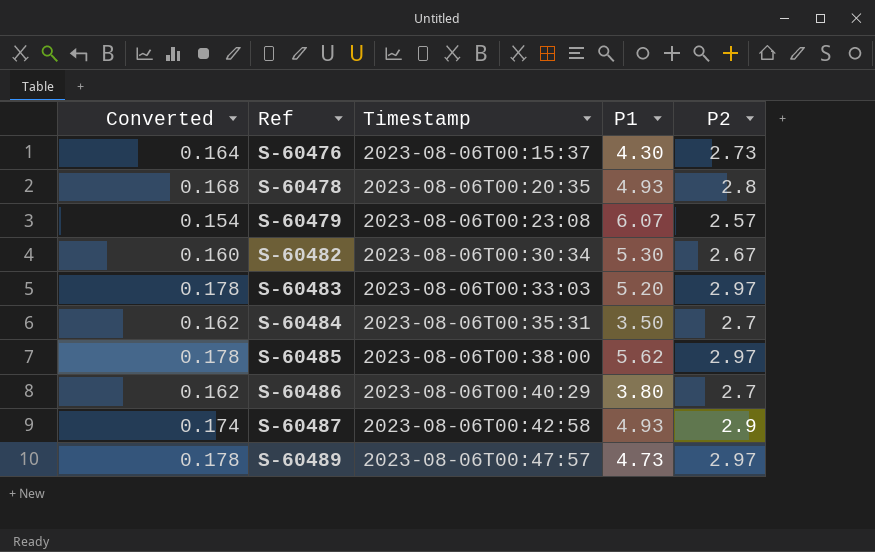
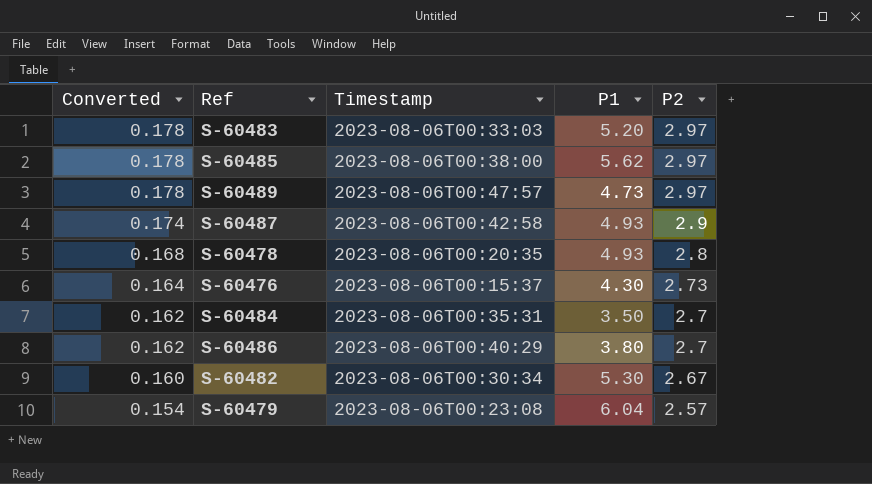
row order: Ref ascending -> Converted descending
S-60479 | P1: 6.07 -> 6.04

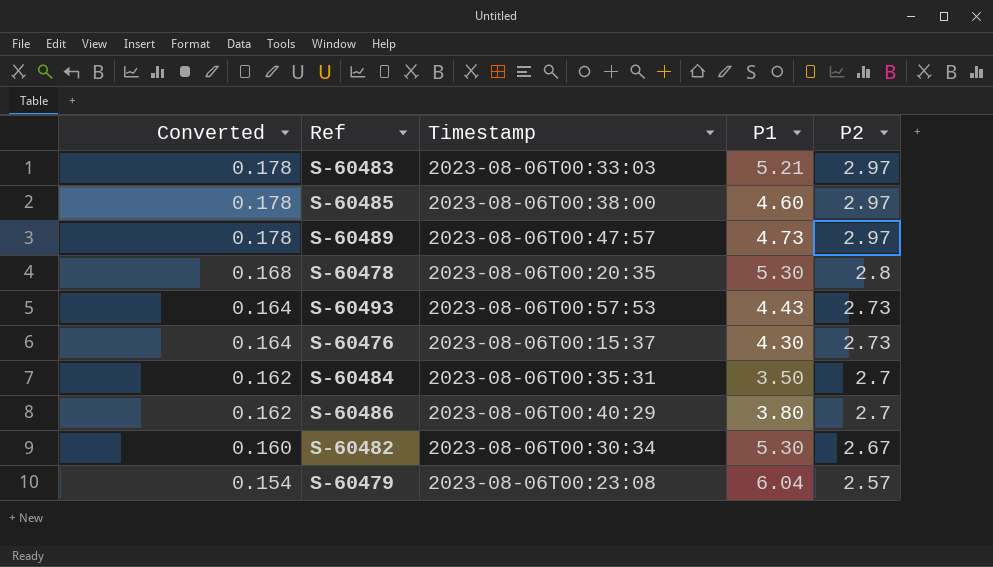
row S-60487: 0.174 | 2023-08-06T00:42:58 | 4.93 | 2.9 -> none
S-60483 | P1: 5.20 -> 5.21
S-60485 | P1: 5.62 -> 4.60
S-60478 | P1: 4.93 -> 5.30
row S-60493: none -> 0.164 | 2023-08-06T00:57:53 | 4.43 | 2.73

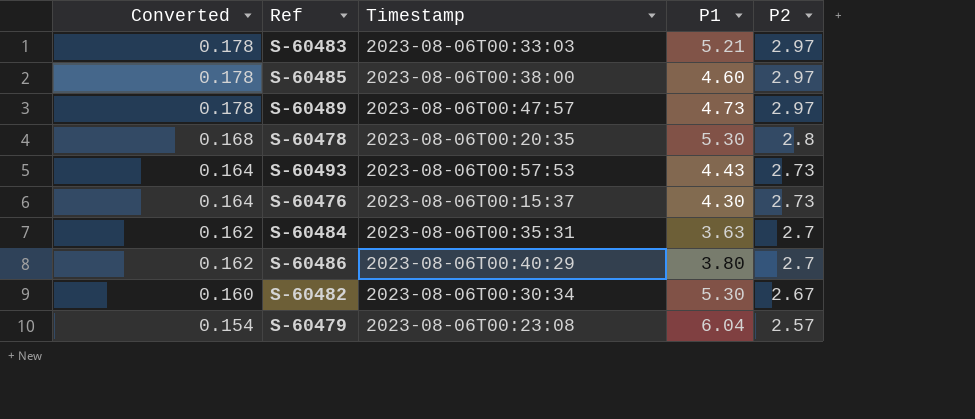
S-60484 | P1: 3.50 -> 3.63

